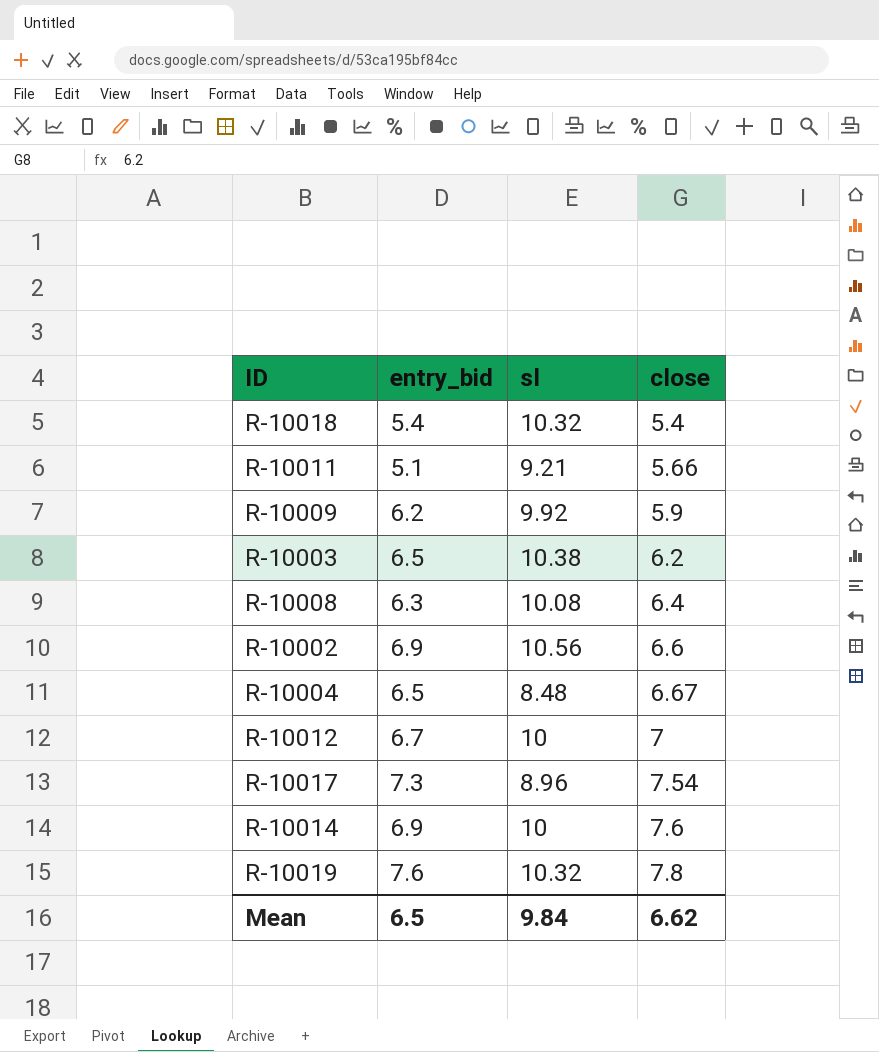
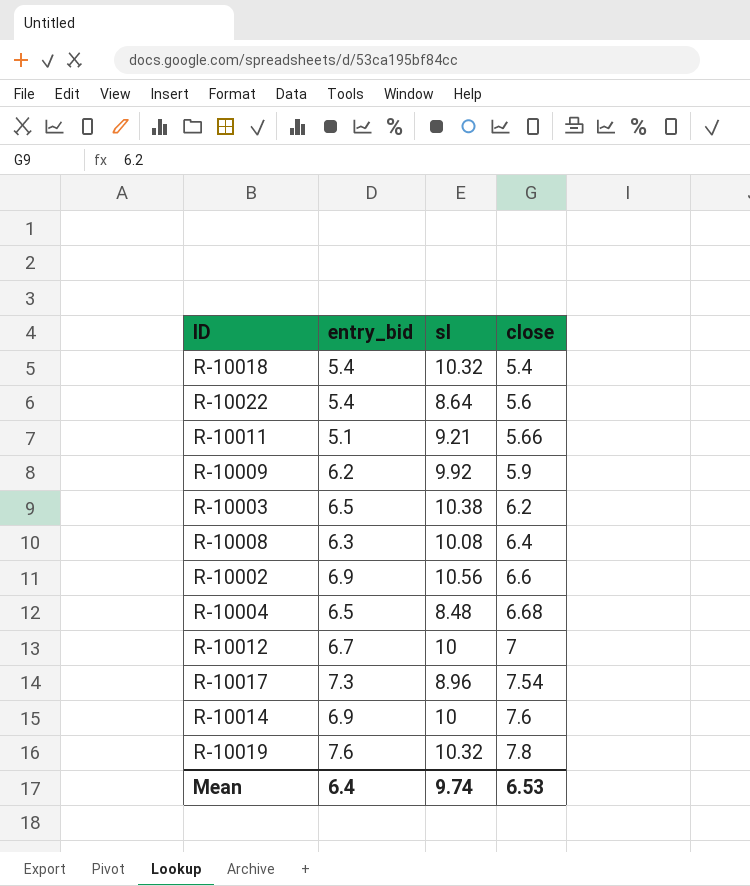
row R-10022: none -> 5.4 | 8.64 | 5.6
R-10004 | close: 6.67 -> 6.68
Mean | entry_bid: 6.5 -> 6.4
Mean | sl: 9.84 -> 9.74
Mean | close: 6.62 -> 6.53

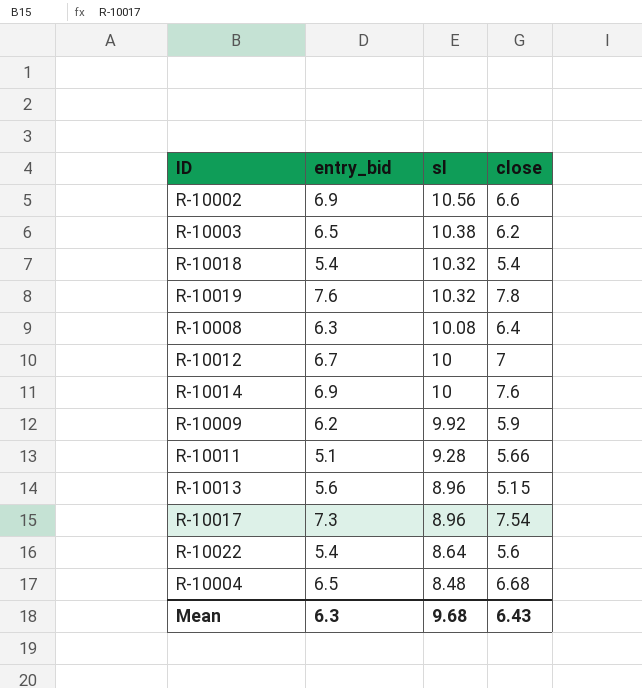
row order: close ascending -> sl descending
R-10011 | sl: 9.21 -> 9.28
row R-10013: none -> 5.6 | 8.96 | 5.15
Mean | entry_bid: 6.4 -> 6.3
Mean | sl: 9.74 -> 9.68
Mean | close: 6.53 -> 6.43

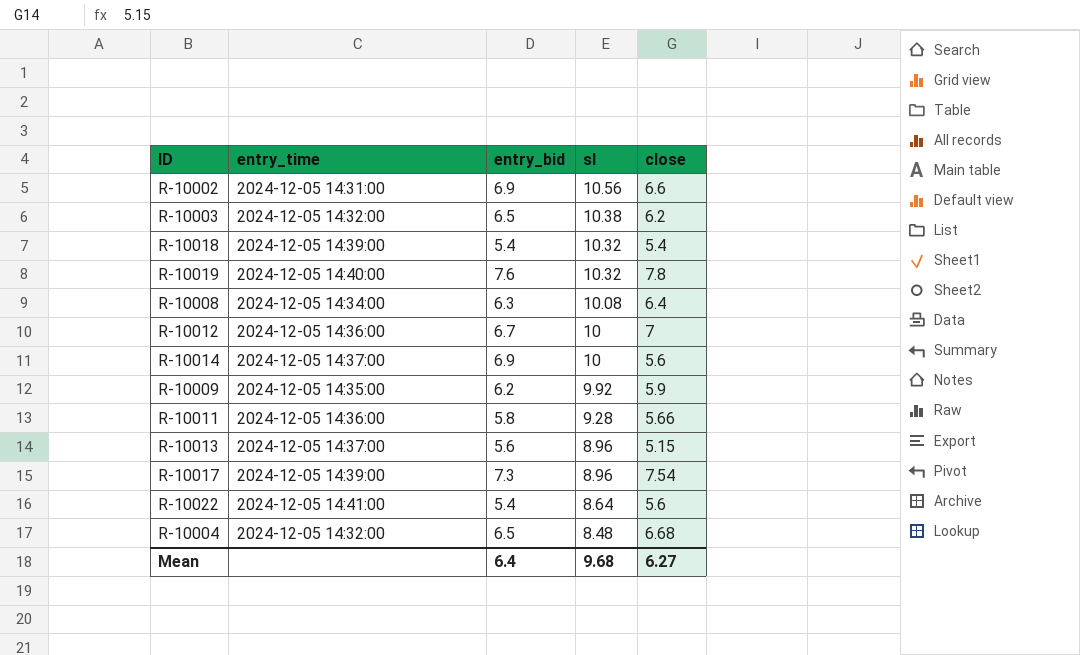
column entry_time | position: none -> 2
R-10014 | close: 7.6 -> 5.6
R-10011 | entry_bid: 5.1 -> 5.8
Mean | entry_bid: 6.3 -> 6.4
Mean | close: 6.43 -> 6.27

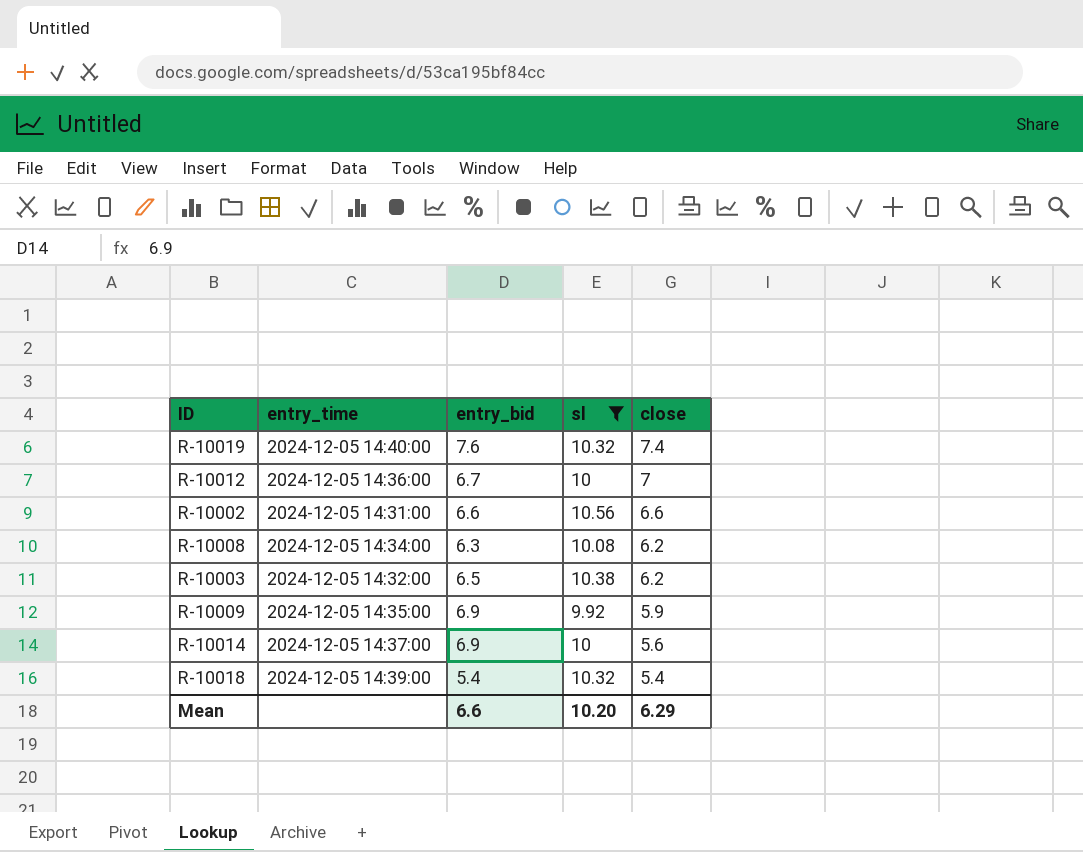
filter: none -> sl >= 9.92
row order: sl descending -> close descending
R-10019 | close: 7.8 -> 7.4
R-10002 | entry_bid: 6.9 -> 6.6
R-10008 | close: 6.4 -> 6.2
R-10009 | entry_bid: 6.2 -> 6.9
Mean | entry_bid: 6.4 -> 6.6
Mean | sl: 9.68 -> 10.20
Mean | close: 6.27 -> 6.29

